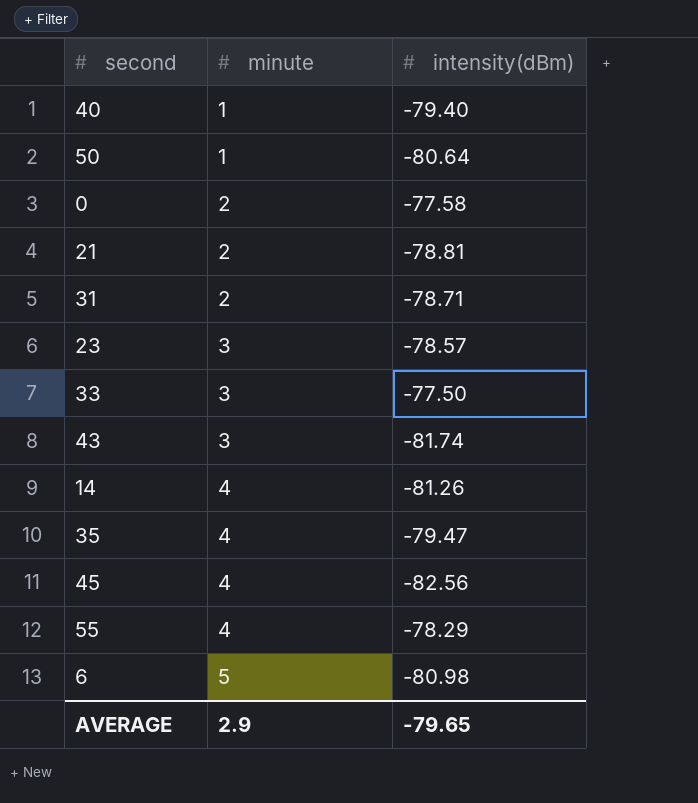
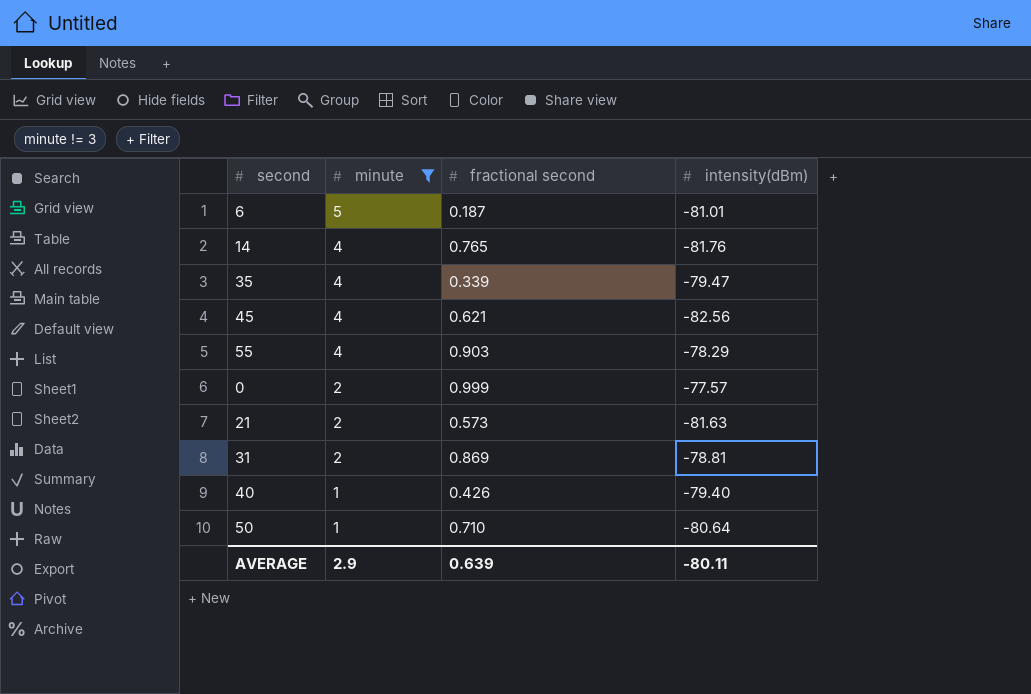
filter: none -> minute != 3
row order: minute ascending -> minute descending
column fractional second | position: none -> 3
6 | intensity(dBm): -80.98 -> -81.01
14 | intensity(dBm): -81.26 -> -81.76
0 | intensity(dBm): -77.58 -> -77.57
21 | intensity(dBm): -78.81 -> -81.63
31 | intensity(dBm): -78.71 -> -78.81
AVERAGE | intensity(dBm): -79.65 -> -80.11

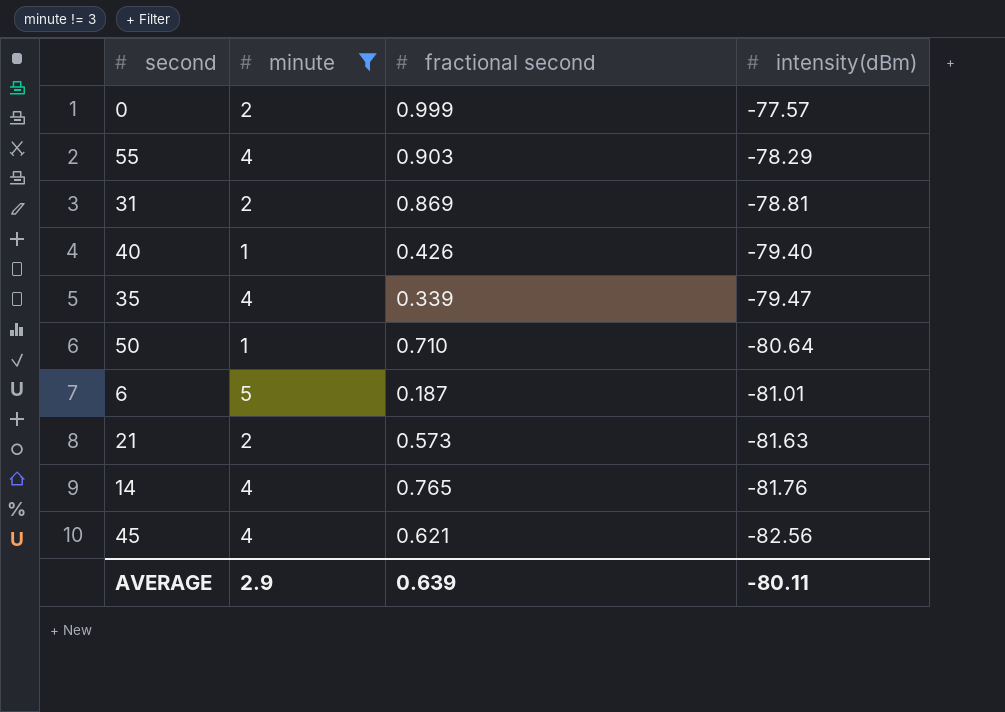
row order: minute descending -> intensity(dBm) descending

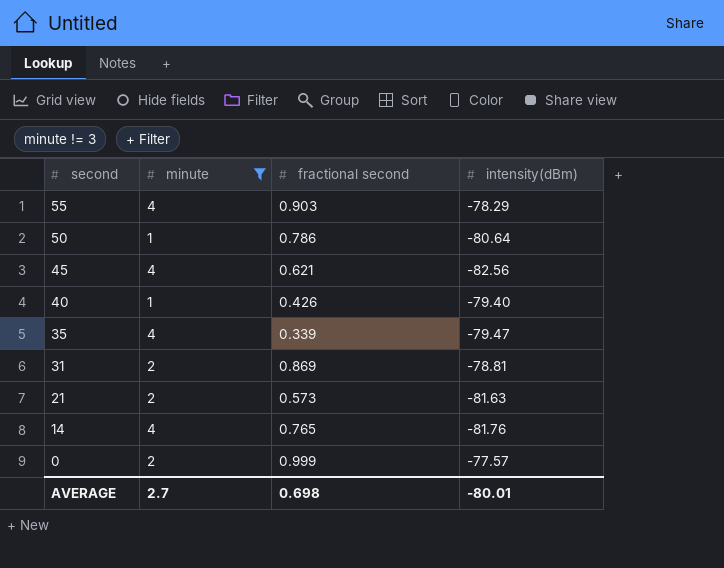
row order: intensity(dBm) descending -> second descending
row 6: 5 | 0.187 | -81.01 -> none
50 | fractional second: 0.710 -> 0.786
AVERAGE | minute: 2.9 -> 2.7
AVERAGE | fractional second: 0.639 -> 0.698
AVERAGE | intensity(dBm): -80.11 -> -80.01

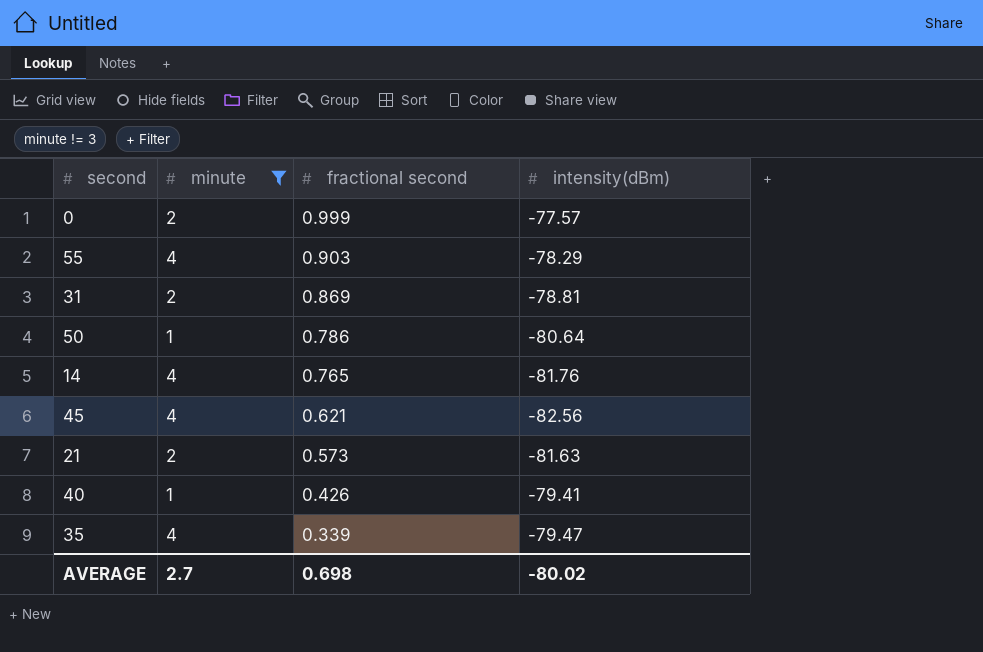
row order: second descending -> fractional second descending
40 | intensity(dBm): -79.40 -> -79.41
AVERAGE | intensity(dBm): -80.01 -> -80.02

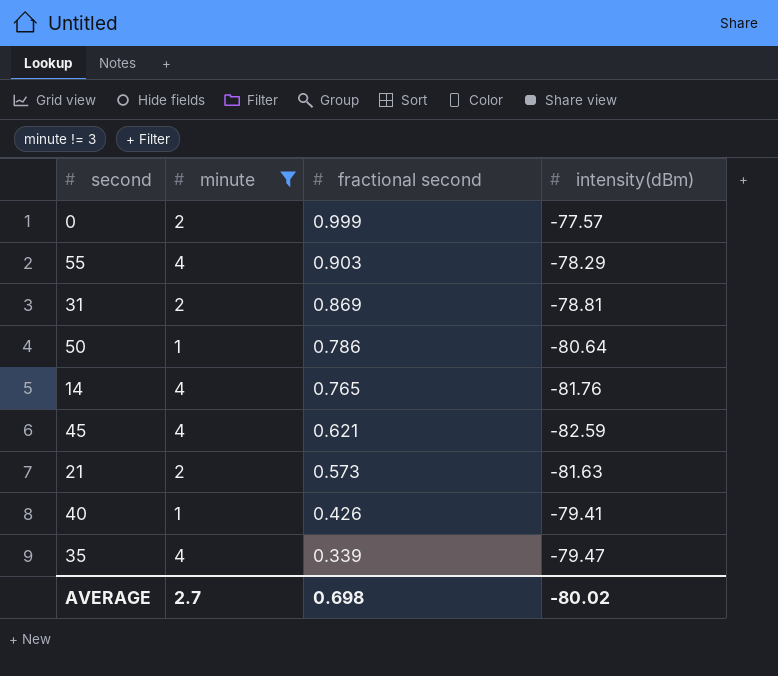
45 | intensity(dBm): -82.56 -> -82.59

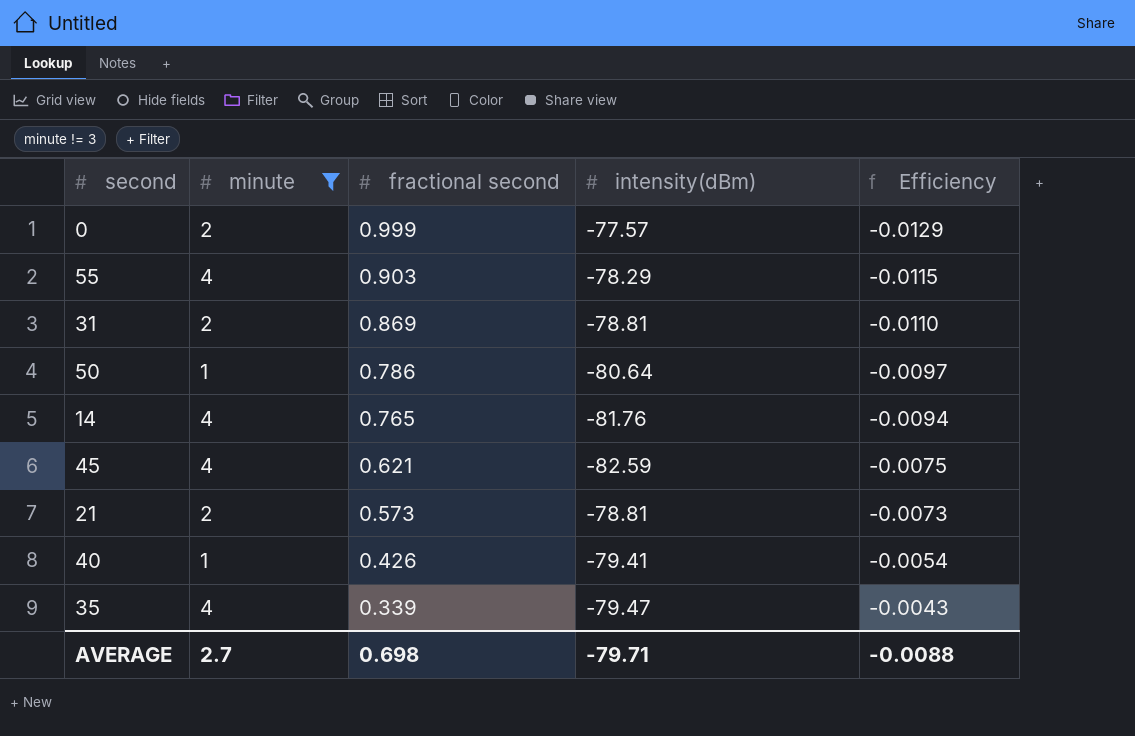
column Efficiency | formula: none -> [fractional second] / [intensity(dBm)]
21 | intensity(dBm): -81.63 -> -78.81
AVERAGE | intensity(dBm): -80.02 -> -79.71

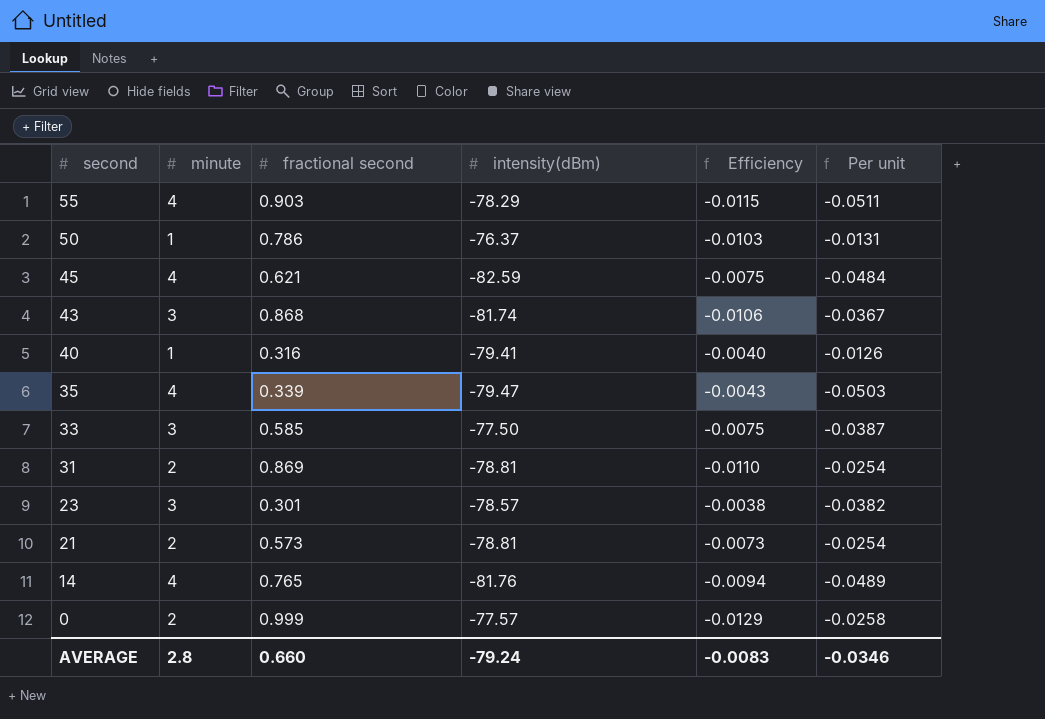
filter: minute != 3 -> none
row order: fractional second descending -> second descending
column Per unit | formula: none -> [minute] / [intensity(dBm)]
50 | intensity(dBm): -80.64 -> -76.37
50 | Efficiency: -0.0097 -> -0.0103
40 | fractional second: 0.426 -> 0.316
40 | Efficiency: -0.0054 -> -0.0040
AVERAGE | minute: 2.7 -> 2.8
AVERAGE | fractional second: 0.698 -> 0.660
AVERAGE | intensity(dBm): -79.71 -> -79.24
AVERAGE | Efficiency: -0.0088 -> -0.0083

